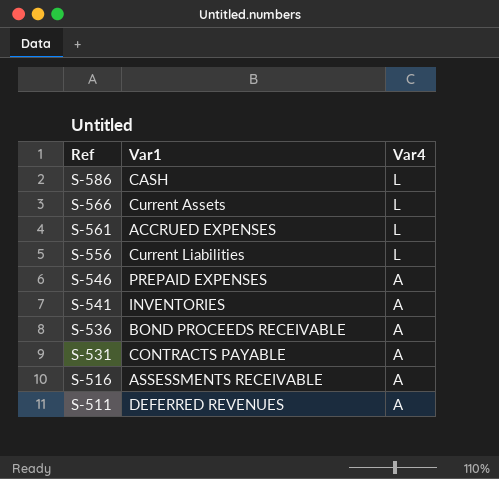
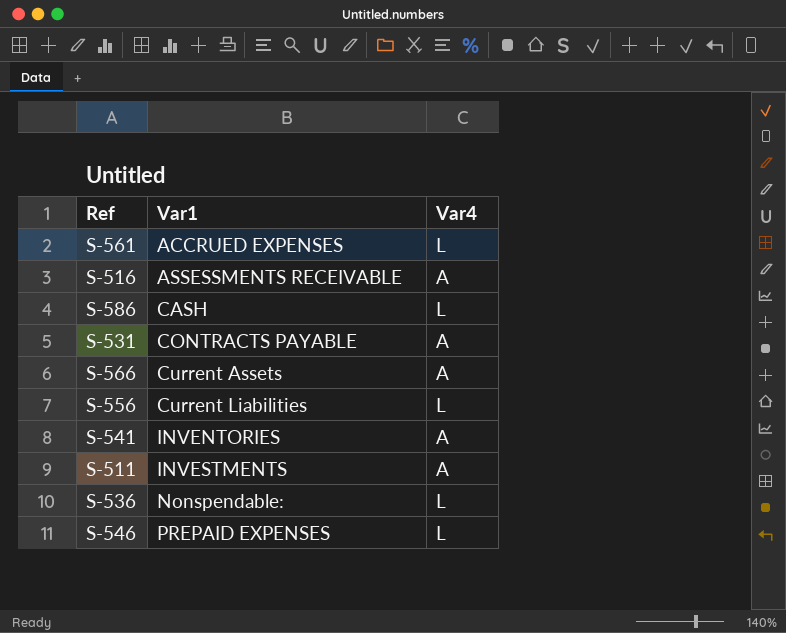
row order: Ref descending -> Var1 ascending
S-566 | Var4: L -> A
S-511 | Var1: DEFERRED REVENUES -> INVESTMENTS
S-536 | Var1: BOND PROCEEDS RECEIVABLE -> Nonspendable:
S-536 | Var4: A -> L
S-546 | Var4: A -> L

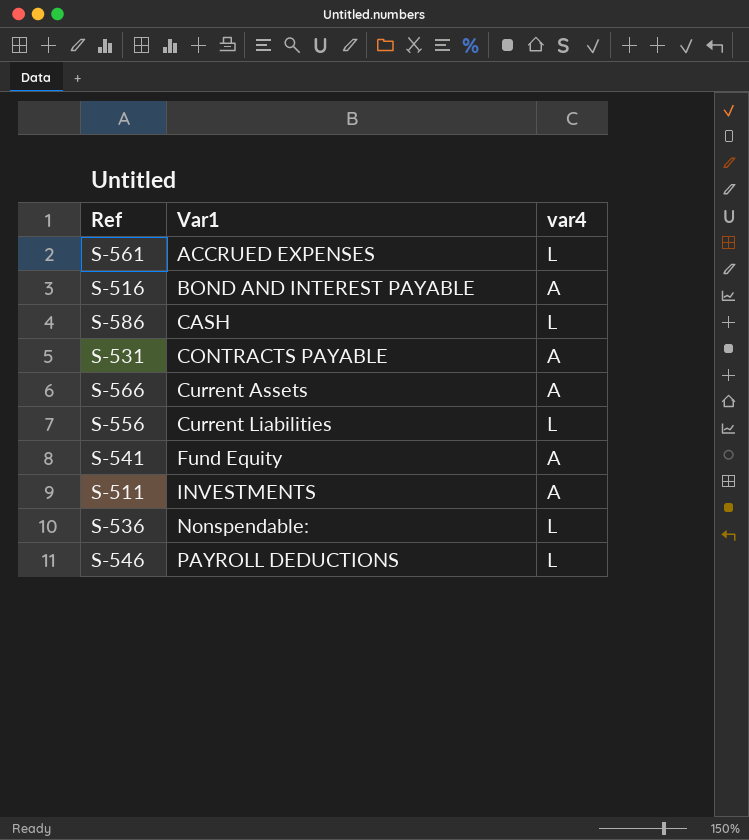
column name: Var4 -> var4
S-516 | Var1: ASSESSMENTS RECEIVABLE -> BOND AND INTEREST PAYABLE
S-541 | Var1: INVENTORIES -> Fund Equity
S-546 | Var1: PREPAID EXPENSES -> PAYROLL DEDUCTIONS

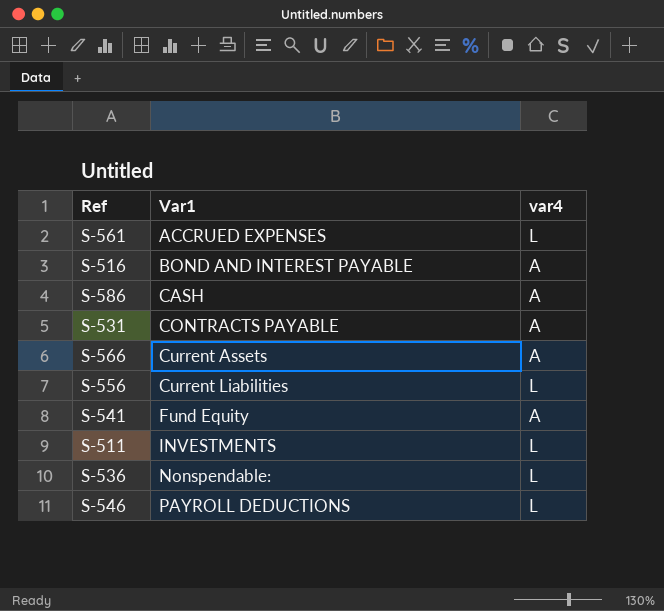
S-586 | var4: L -> A
S-511 | var4: A -> L

